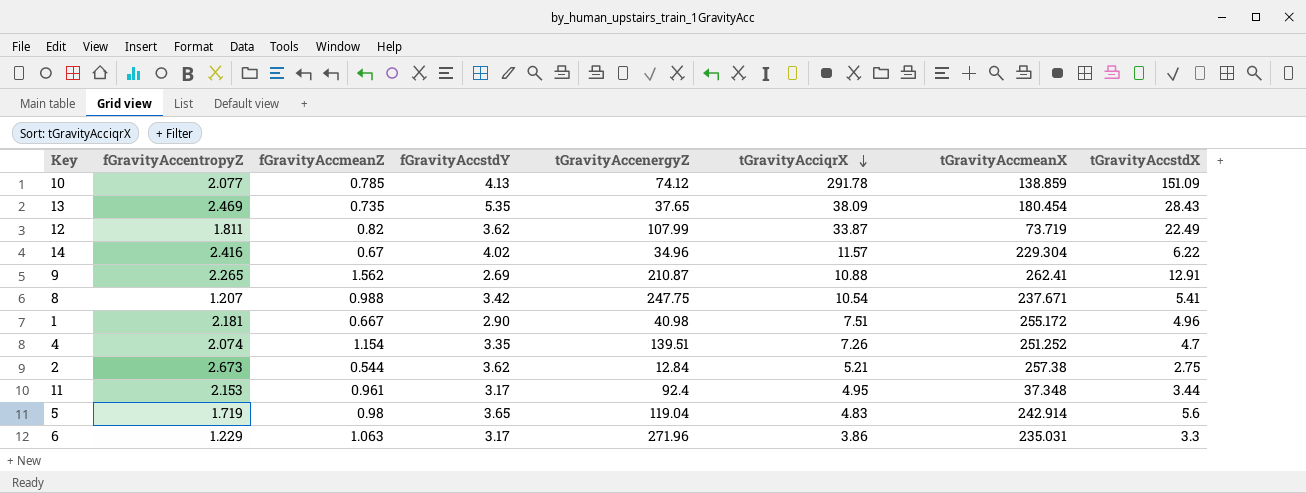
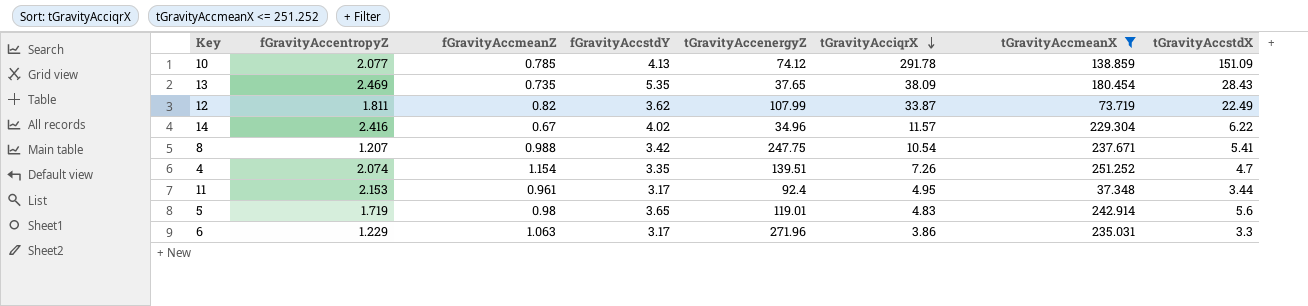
filter: none -> tGravityAccmeanX <= 251.252
5 | tGravityAccenergyZ: 119.04 -> 119.01

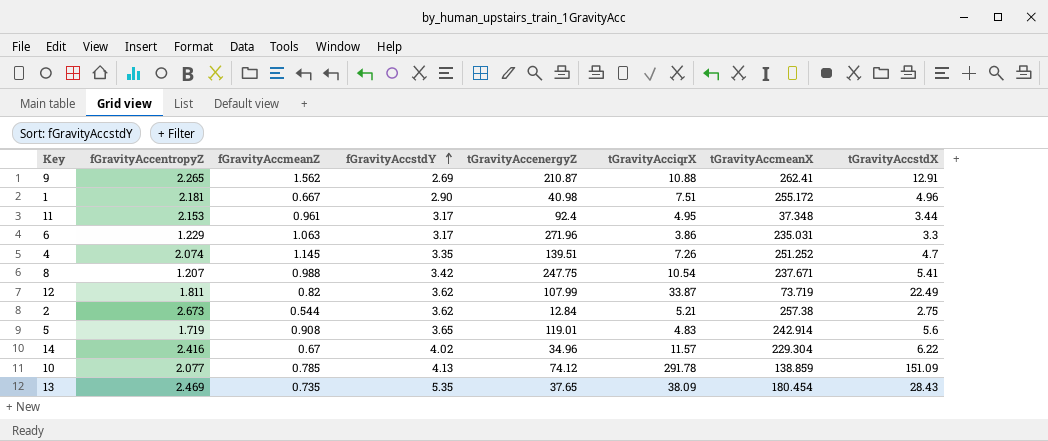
filter: tGravityAccmeanX <= 251.252 -> none
row order: tGravityAcciqrX descending -> fGravityAccstdY ascending
4 | fGravityAccmeanZ: 1.154 -> 1.145
5 | fGravityAccmeanZ: 0.98 -> 0.908

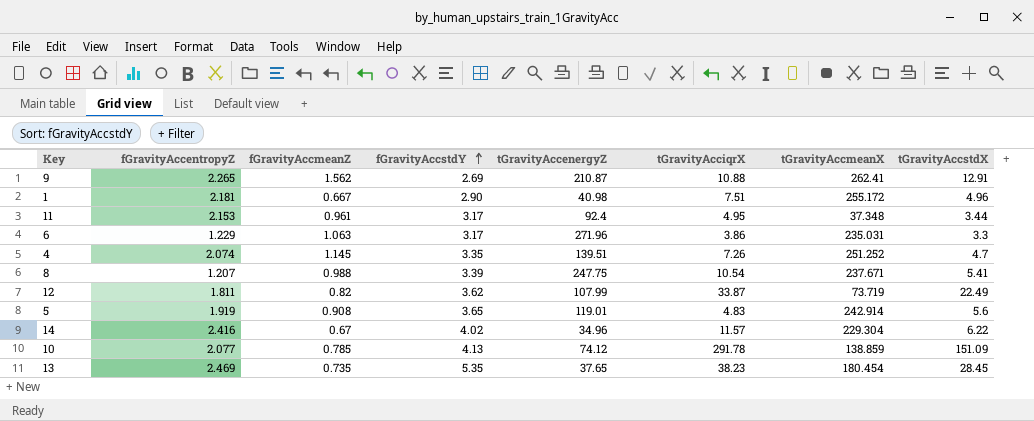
row 2: 2.673 | 0.544 | 3.62 | 12.84 | 5.21 | 257.38 | 2.75 -> none
8 | fGravityAccstdY: 3.42 -> 3.39
5 | fGravityAccentropyZ: 1.719 -> 1.919
13 | tGravityAcciqrX: 38.09 -> 38.23
13 | tGravityAccstdX: 28.43 -> 28.45

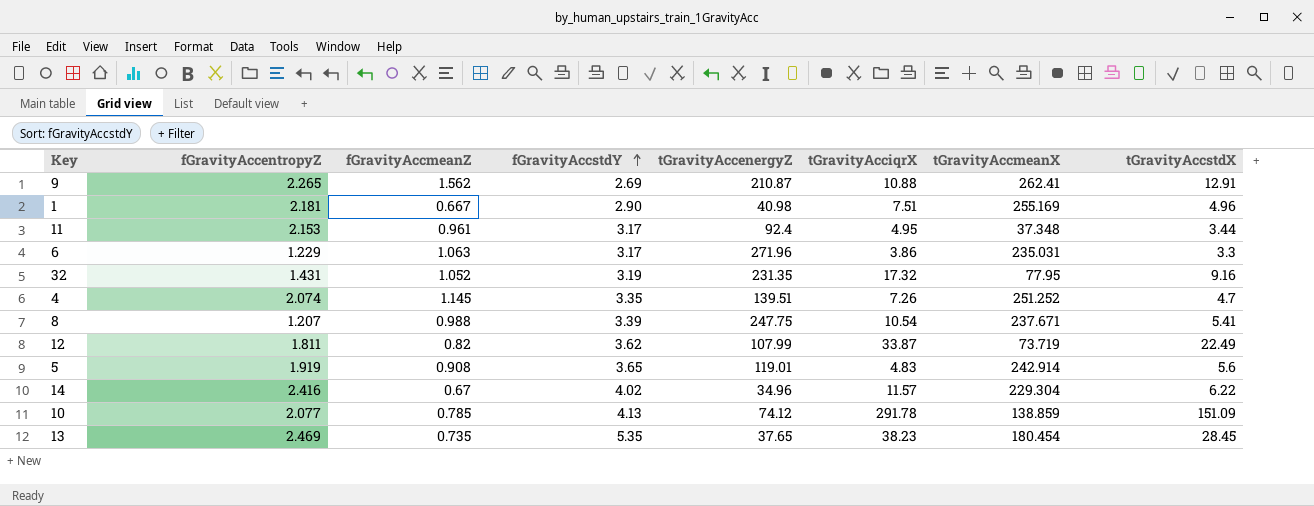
1 | tGravityAccmeanX: 255.172 -> 255.169
row 32: none -> 1.431 | 1.052 | 3.19 | 231.35 | 17.32 | 77.95 | 9.16

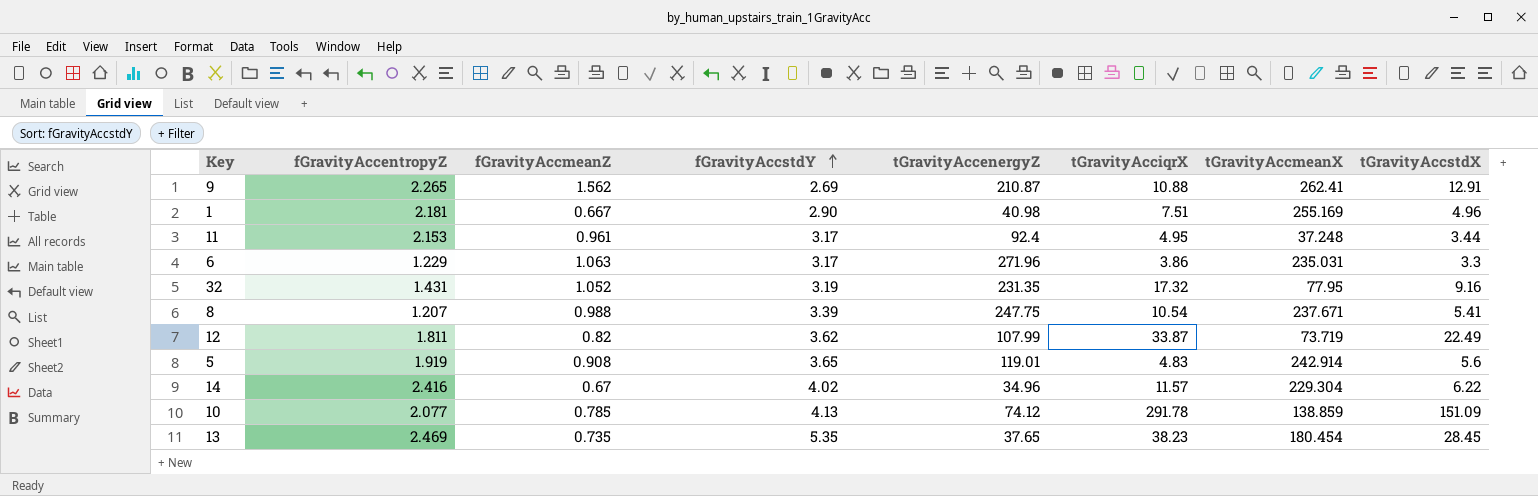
row 4: 2.074 | 1.145 | 3.35 | 139.51 | 7.26 | 251.252 | 4.7 -> none
11 | tGravityAccmeanX: 37.348 -> 37.248

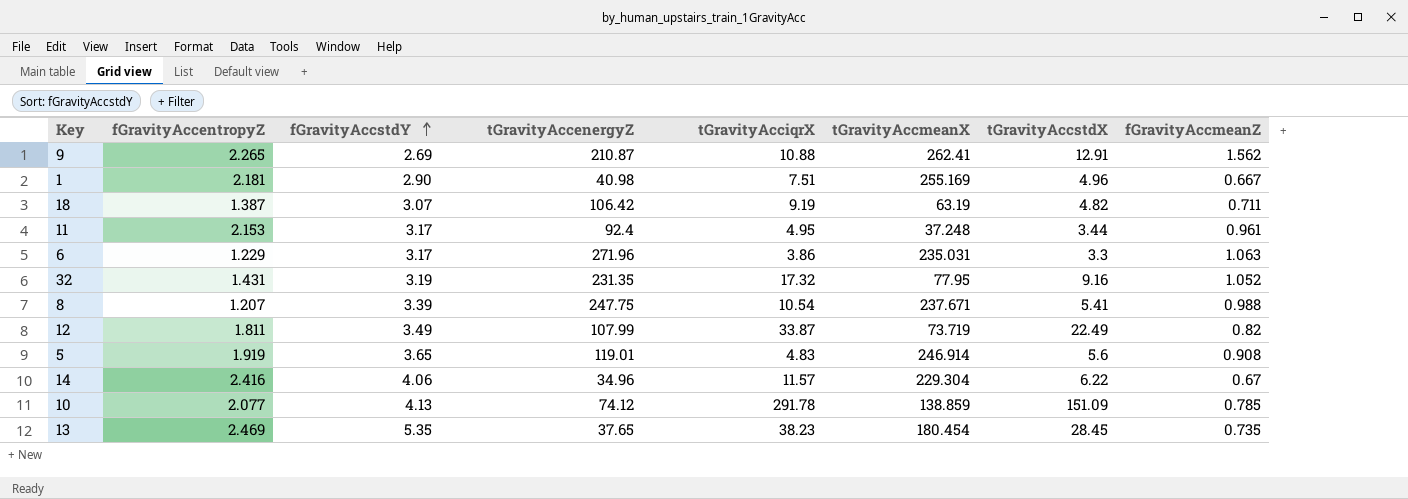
column fGravityAccmeanZ | position: 3 -> 8
row 18: none -> 1.387 | 3.07 | 106.42 | 9.19 | 63.19 | 4.82 | 0.711
12 | fGravityAccstdY: 3.62 -> 3.49
5 | tGravityAccmeanX: 242.914 -> 246.914
14 | fGravityAccstdY: 4.02 -> 4.06

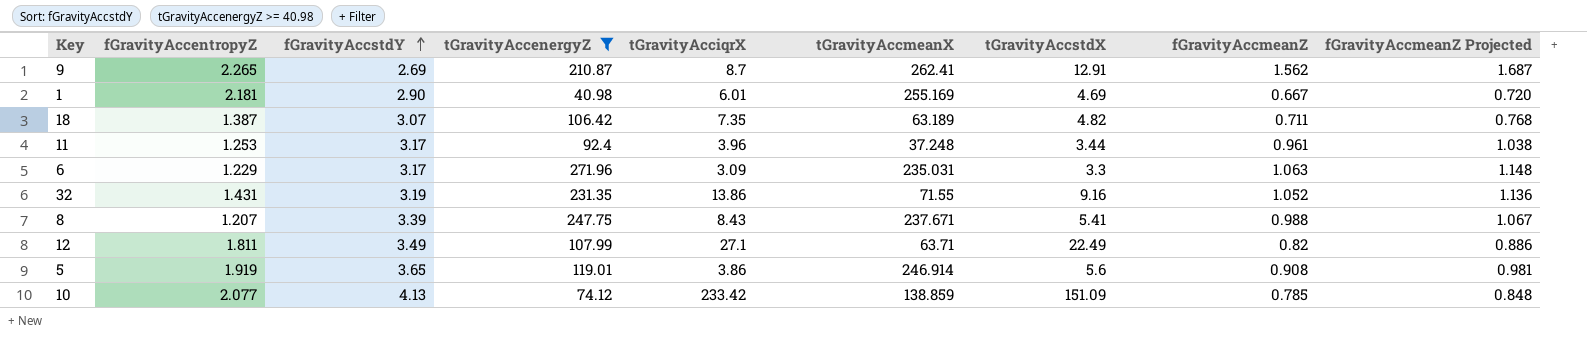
filter: none -> tGravityAccenergyZ >= 40.98
column fGravityAccmeanZ Projected | formula: none -> [fGravityAccmeanZ] * 1.08
9 | tGravityAcciqrX: 10.88 -> 8.7
1 | tGravityAcciqrX: 7.51 -> 6.01
1 | tGravityAccstdX: 4.96 -> 4.69
18 | tGravityAcciqrX: 9.19 -> 7.35
18 | tGravityAccmeanX: 63.19 -> 63.189
11 | fGravityAccentropyZ: 2.153 -> 1.253
11 | tGravityAcciqrX: 4.95 -> 3.96
6 | tGravityAcciqrX: 3.86 -> 3.09
32 | tGravityAcciqrX: 17.32 -> 13.86
32 | tGravityAccmeanX: 77.95 -> 71.55
8 | tGravityAcciqrX: 10.54 -> 8.43
12 | tGravityAcciqrX: 33.87 -> 27.1
12 | tGravityAccmeanX: 73.719 -> 63.71
5 | tGravityAcciqrX: 4.83 -> 3.86
10 | tGravityAcciqrX: 291.78 -> 233.42

